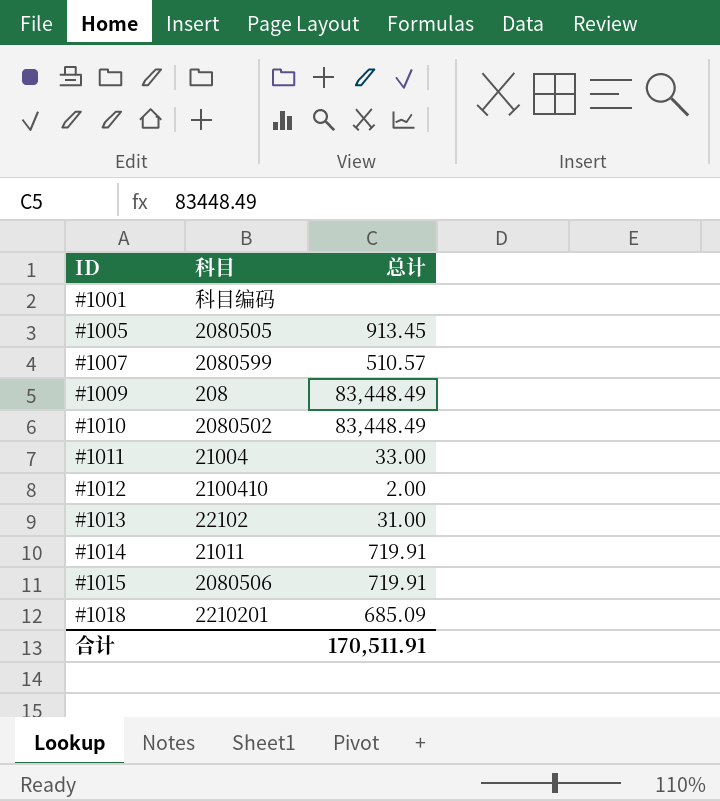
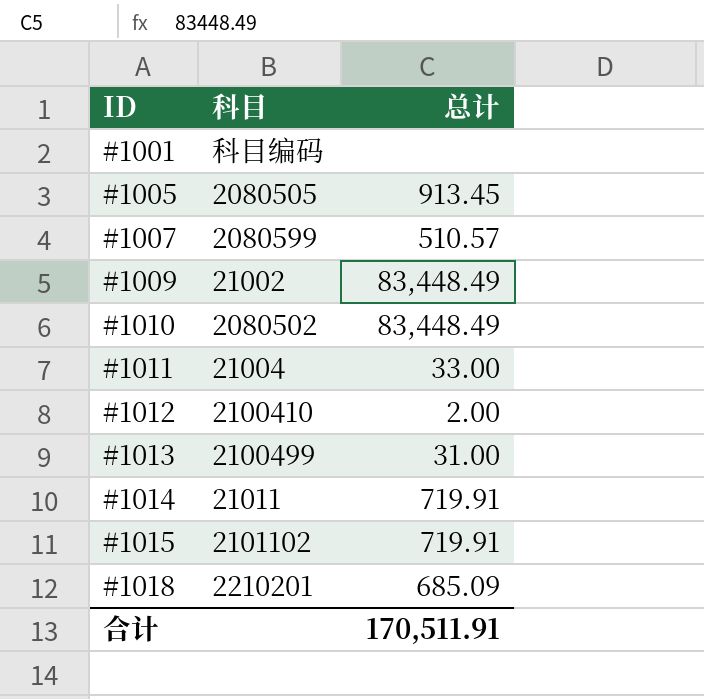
#1009 | 科目: 208 -> 21002
#1013 | 科目: 22102 -> 2100499
#1015 | 科目: 2080506 -> 2101102

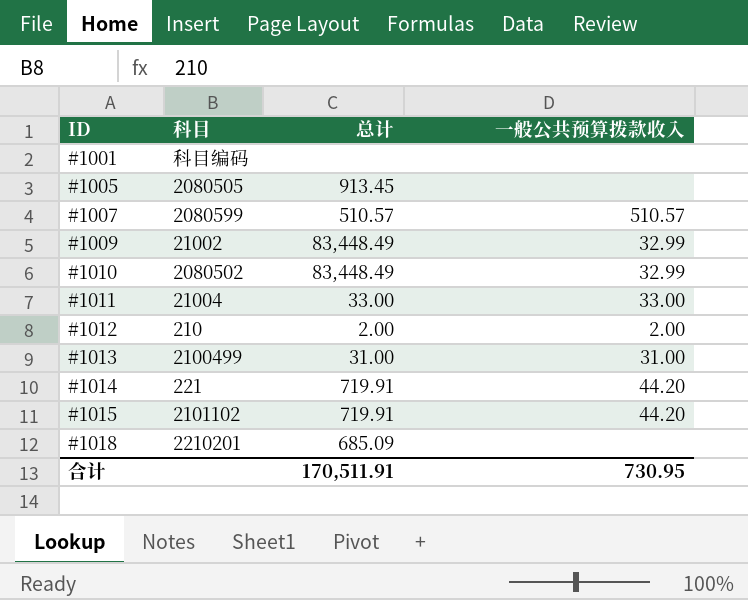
column 一般公共预算拨款收入 | position: none -> 4
#1012 | 科目: 2100410 -> 210
#1014 | 科目: 21011 -> 221

